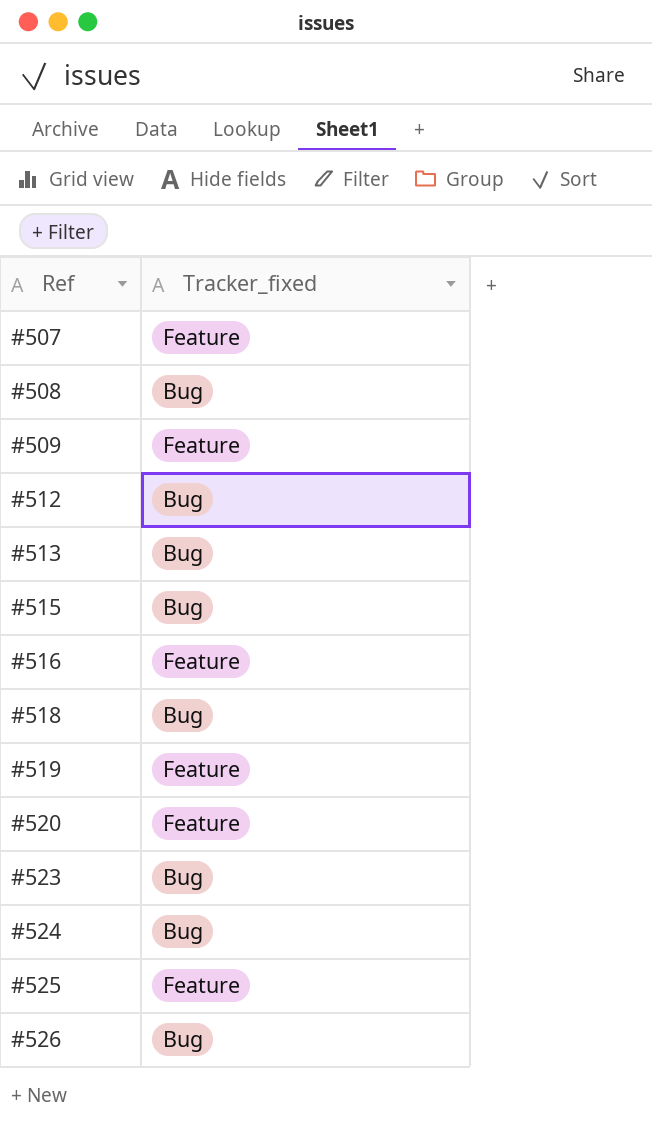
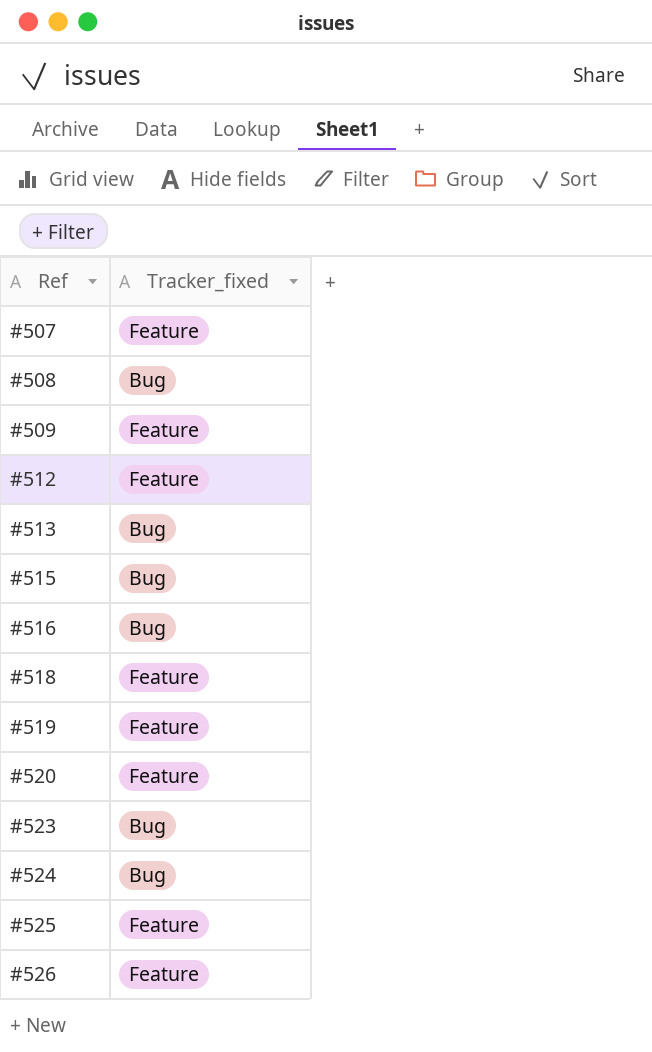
#512 | Tracker_fixed: Bug -> Feature
#516 | Tracker_fixed: Feature -> Bug
#518 | Tracker_fixed: Bug -> Feature
#526 | Tracker_fixed: Bug -> Feature

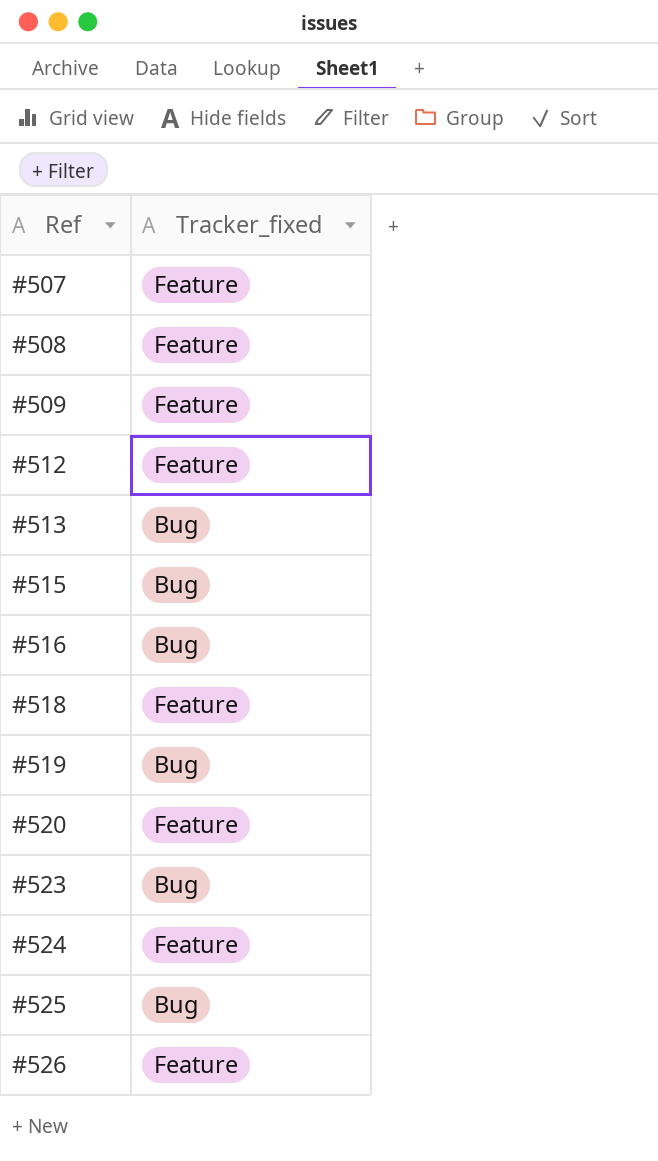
#508 | Tracker_fixed: Bug -> Feature
#519 | Tracker_fixed: Feature -> Bug
#524 | Tracker_fixed: Bug -> Feature
#525 | Tracker_fixed: Feature -> Bug

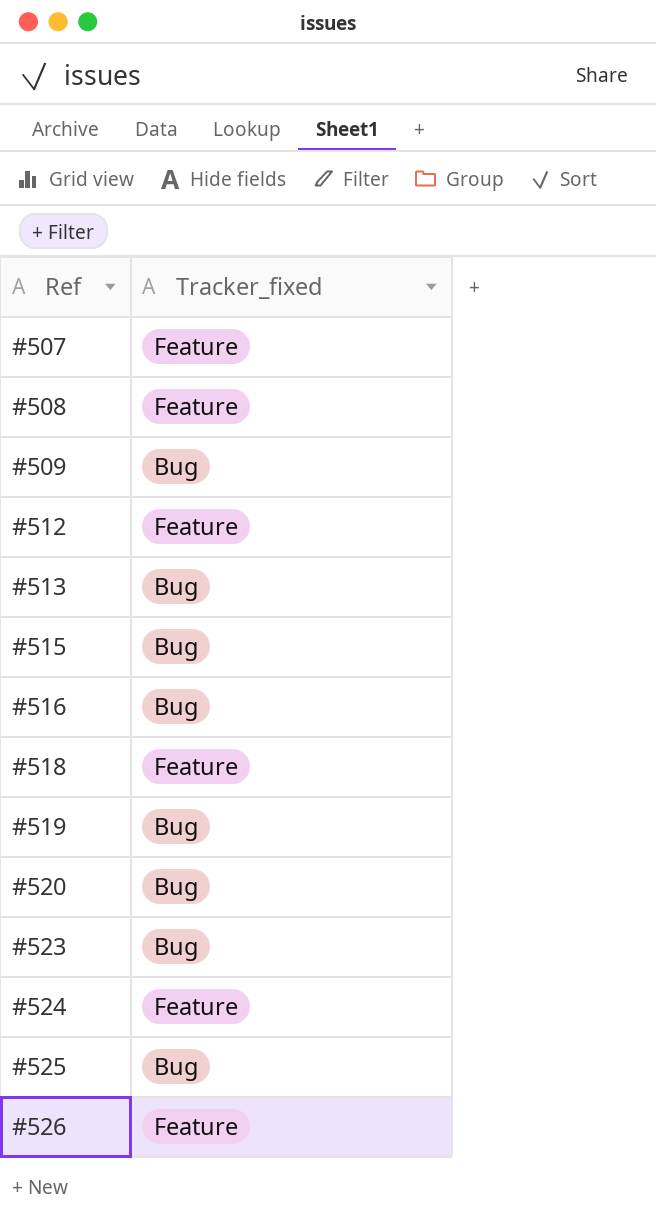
#509 | Tracker_fixed: Feature -> Bug
#520 | Tracker_fixed: Feature -> Bug

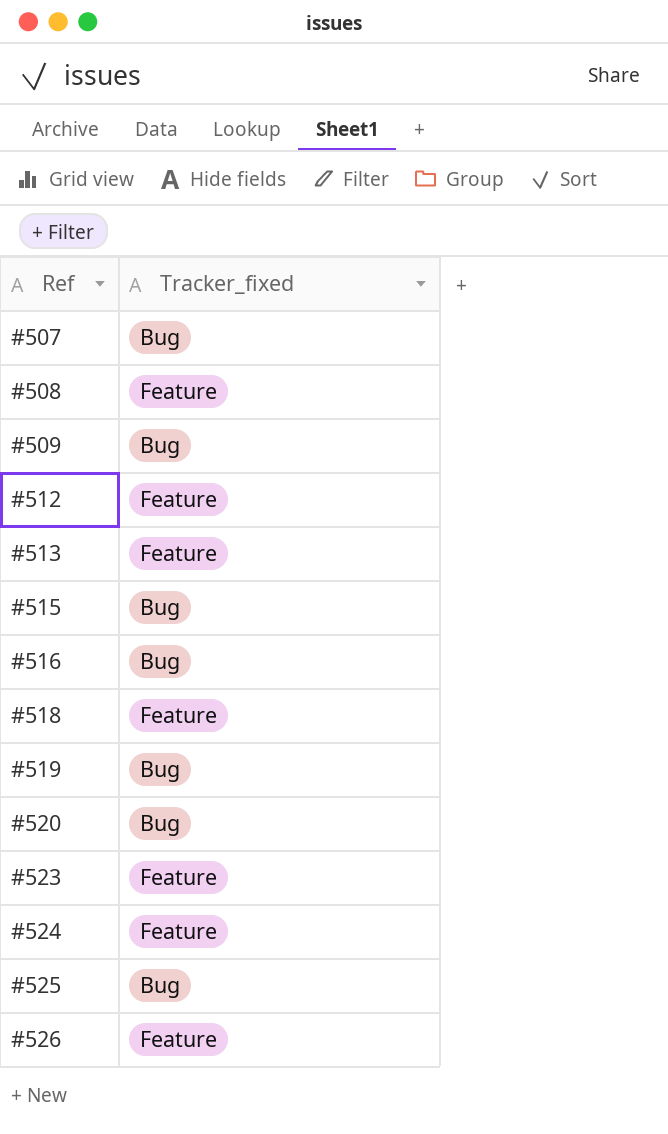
#507 | Tracker_fixed: Feature -> Bug
#513 | Tracker_fixed: Bug -> Feature
#523 | Tracker_fixed: Bug -> Feature

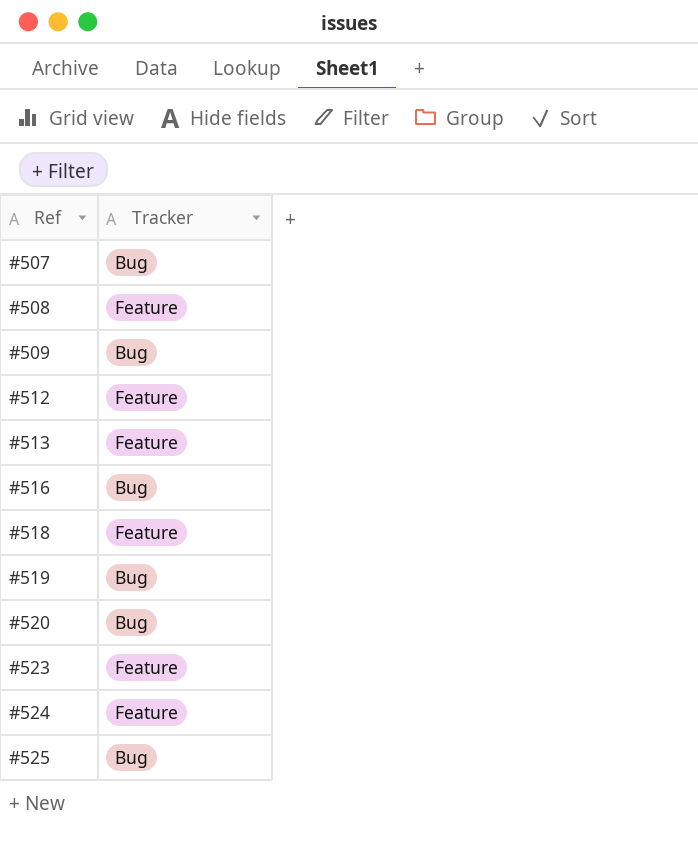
column name: Tracker_fixed -> Tracker
row #515: Bug -> none
row #526: Feature -> none

